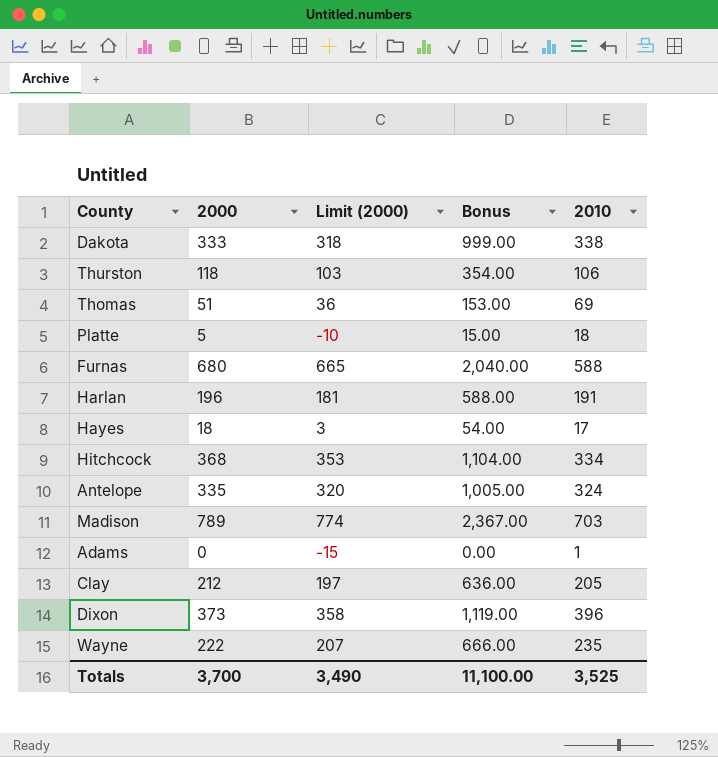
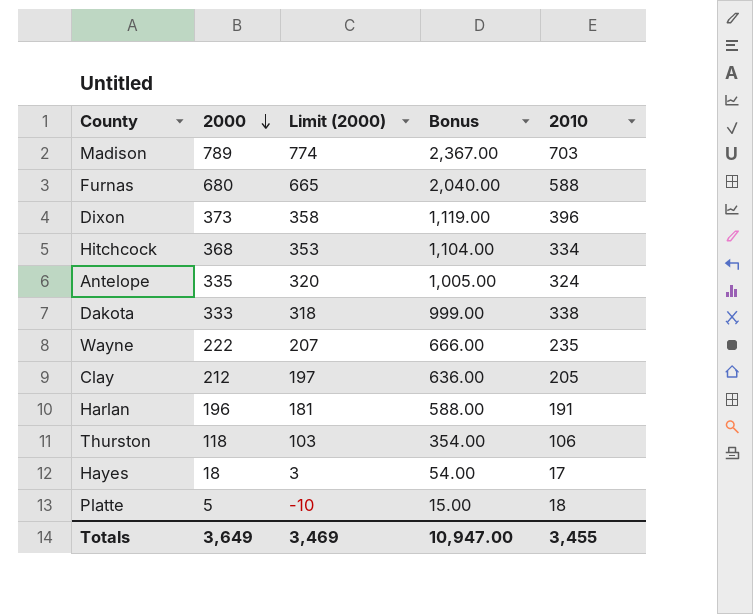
row order: none -> 2000 descending
row Thomas: 51 | 36 | 153.00 | 69 -> none
row Adams: 0 | -15 | 0.00 | 1 -> none
Totals | 2000: 3,700 -> 3,649
Totals | Limit (2000): 3,490 -> 3,469
Totals | Bonus: 11,100.00 -> 10,947.00
Totals | 2010: 3,525 -> 3,455

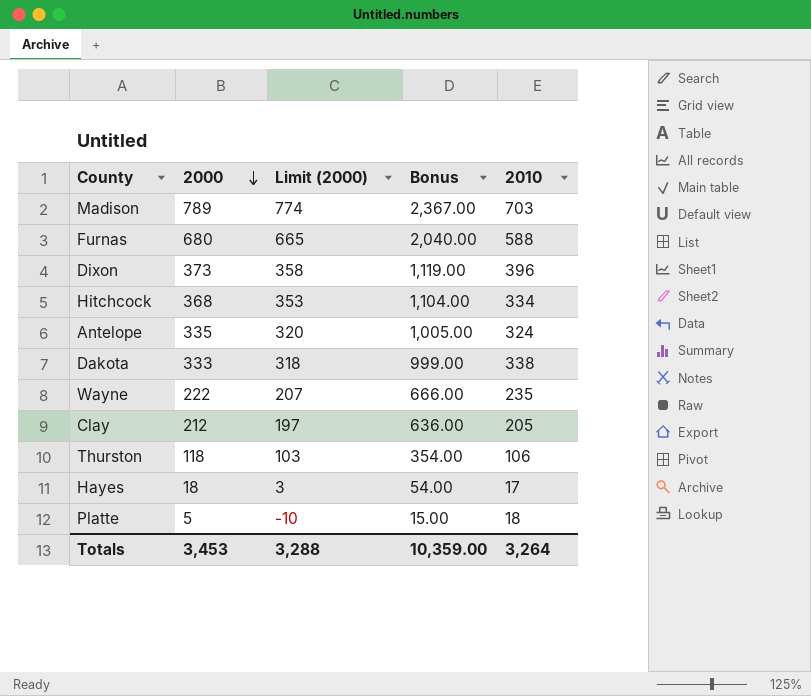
row Harlan: 196 | 181 | 588.00 | 191 -> none
Totals | 2000: 3,649 -> 3,453
Totals | Limit (2000): 3,469 -> 3,288
Totals | Bonus: 10,947.00 -> 10,359.00
Totals | 2010: 3,455 -> 3,264

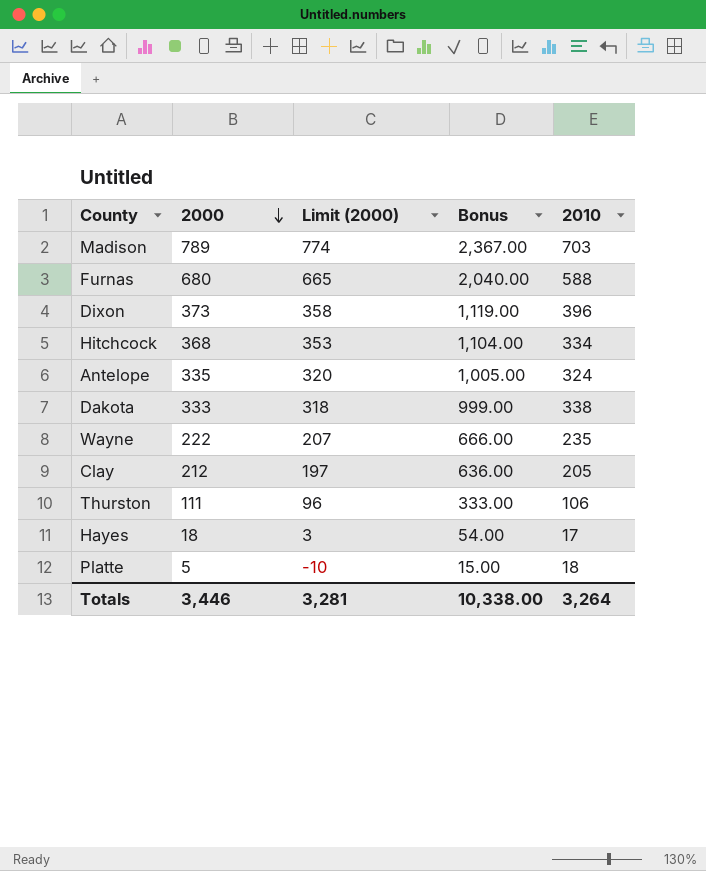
Thurston | 2000: 118 -> 111
Thurston | Limit (2000): 103 -> 96
Thurston | Bonus: 354.00 -> 333.00
Totals | 2000: 3,453 -> 3,446
Totals | Limit (2000): 3,288 -> 3,281
Totals | Bonus: 10,359.00 -> 10,338.00

